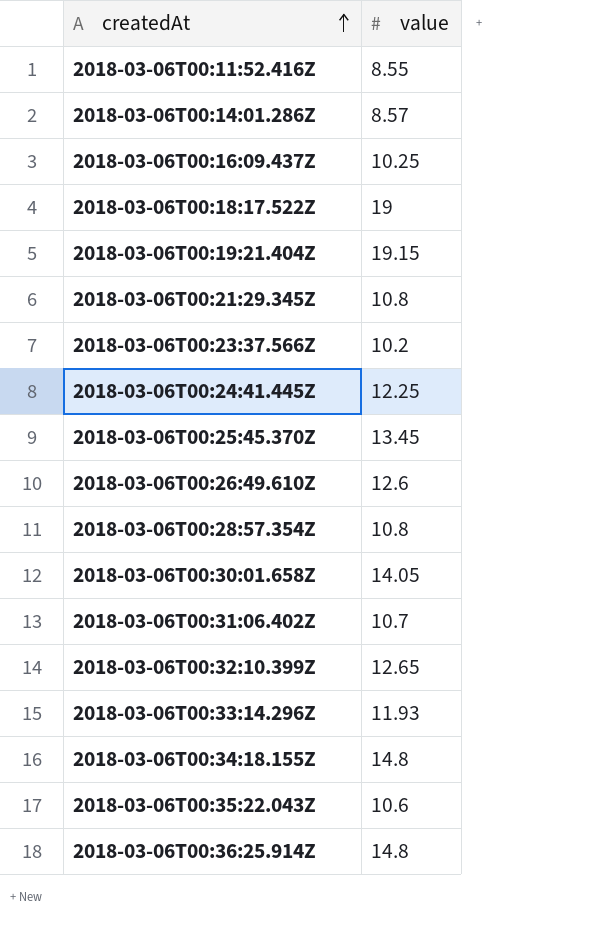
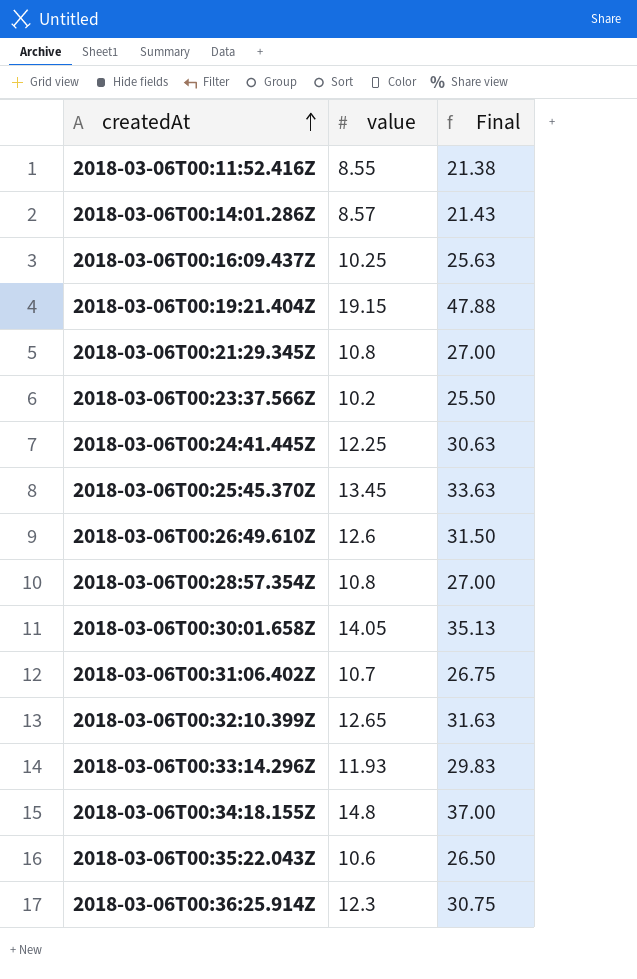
column Final | formula: none -> [value] * 2.5
row 2018-03-06T00:18:17.522Z: 19 -> none
2018-03-06T00:36:25.914Z | value: 14.8 -> 12.3

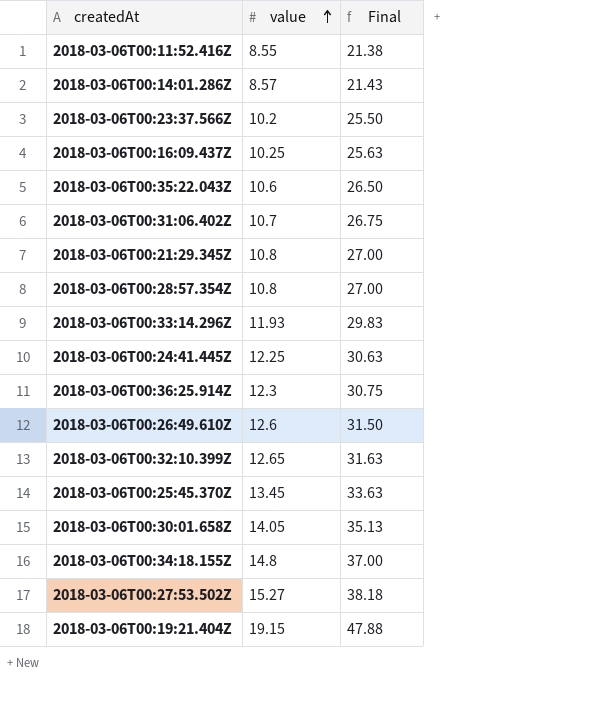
row order: createdAt ascending -> value ascending
row 2018-03-06T00:27:53.502Z: none -> 15.27 | 38.18

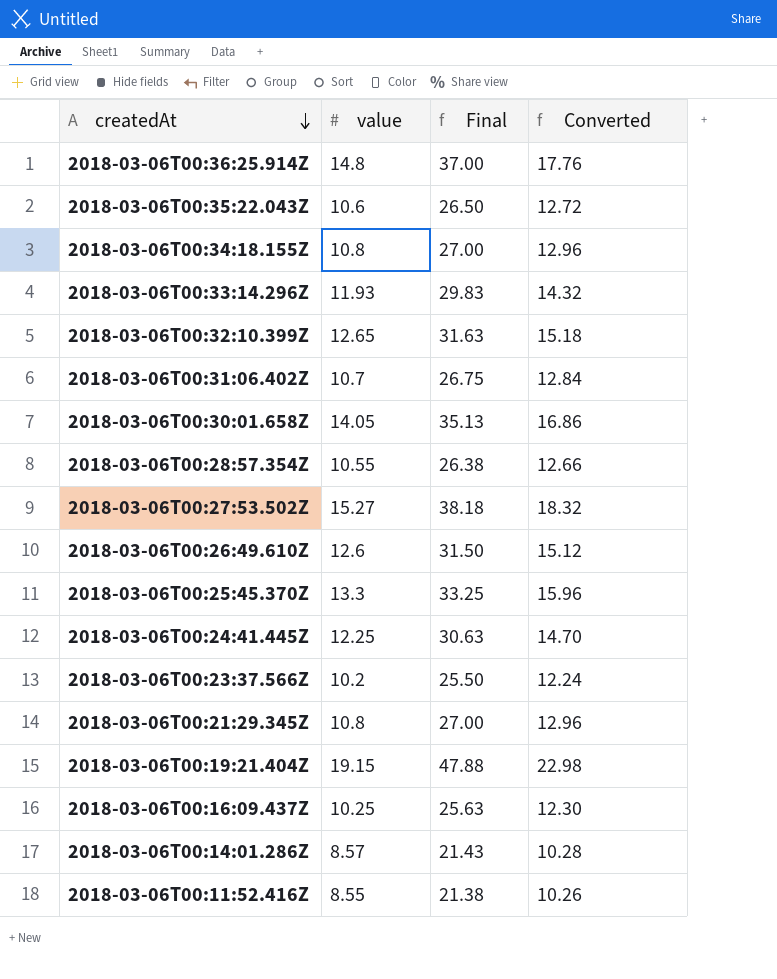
row order: value ascending -> createdAt descending
column Converted | formula: none -> [value] * 1.2
2018-03-06T00:36:25.914Z | value: 12.3 -> 14.8
2018-03-06T00:36:25.914Z | Final: 30.75 -> 37.00
2018-03-06T00:34:18.155Z | value: 14.8 -> 10.8
2018-03-06T00:34:18.155Z | Final: 37.00 -> 27.00
2018-03-06T00:28:57.354Z | value: 10.8 -> 10.55
2018-03-06T00:28:57.354Z | Final: 27.00 -> 26.38
2018-03-06T00:25:45.370Z | value: 13.45 -> 13.3
2018-03-06T00:25:45.370Z | Final: 33.63 -> 33.25

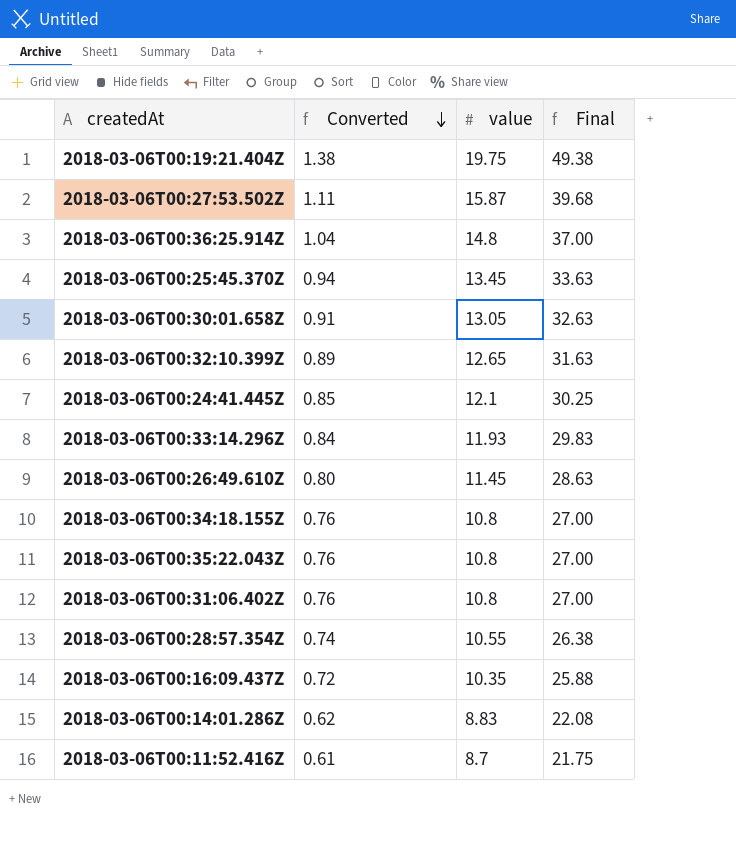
row order: createdAt descending -> Converted descending
column Converted | formula: [value] * 1.2 -> [value] * 0.07
column Converted | position: 4 -> 2
row 2018-03-06T00:23:37.566Z: 10.2 | 25.50 | 12.24 -> none
row 2018-03-06T00:21:29.345Z: 10.8 | 27.00 | 12.96 -> none
2018-03-06T00:19:21.404Z | value: 19.15 -> 19.75
2018-03-06T00:19:21.404Z | Final: 47.88 -> 49.38
2018-03-06T00:27:53.502Z | value: 15.27 -> 15.87
2018-03-06T00:27:53.502Z | Final: 38.18 -> 39.68
2018-03-06T00:25:45.370Z | value: 13.3 -> 13.45
2018-03-06T00:25:45.370Z | Final: 33.25 -> 33.63
2018-03-06T00:30:01.658Z | value: 14.05 -> 13.05
2018-03-06T00:30:01.658Z | Final: 35.13 -> 32.63
2018-03-06T00:24:41.445Z | value: 12.25 -> 12.1
2018-03-06T00:24:41.445Z | Final: 30.63 -> 30.25
2018-03-06T00:26:49.610Z | value: 12.6 -> 11.45
2018-03-06T00:26:49.610Z | Final: 31.50 -> 28.63
2018-03-06T00:35:22.043Z | value: 10.6 -> 10.8
2018-03-06T00:35:22.043Z | Final: 26.50 -> 27.00
2018-03-06T00:31:06.402Z | value: 10.7 -> 10.8
2018-03-06T00:31:06.402Z | Final: 26.75 -> 27.00
2018-03-06T00:16:09.437Z | value: 10.25 -> 10.35
2018-03-06T00:16:09.437Z | Final: 25.63 -> 25.88
2018-03-06T00:14:01.286Z | value: 8.57 -> 8.83
2018-03-06T00:14:01.286Z | Final: 21.43 -> 22.08
2018-03-06T00:11:52.416Z | value: 8.55 -> 8.7
2018-03-06T00:11:52.416Z | Final: 21.38 -> 21.75

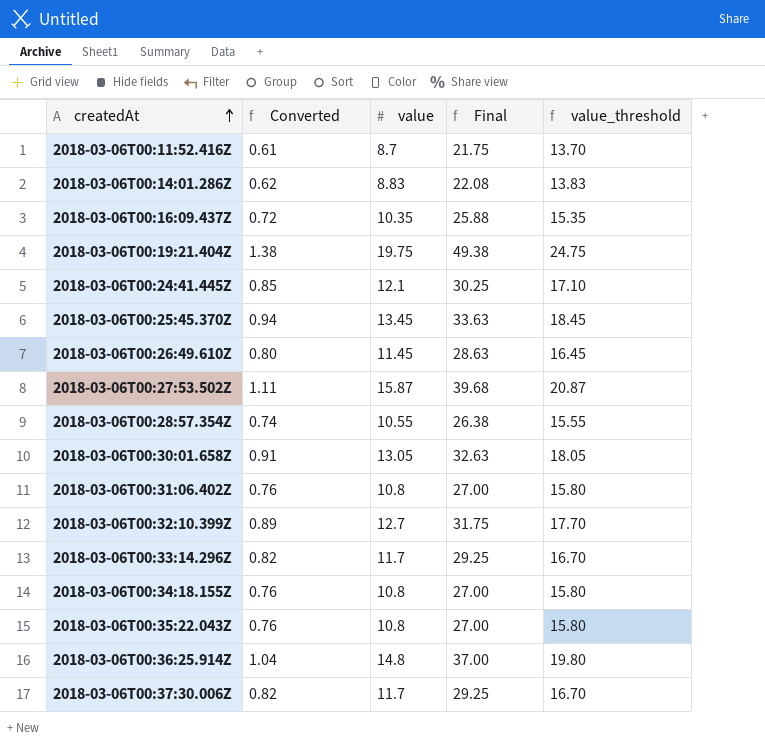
row order: Converted descending -> createdAt ascending
column value_threshold | formula: none -> [value] + 5
2018-03-06T00:32:10.399Z | value: 12.65 -> 12.7
2018-03-06T00:32:10.399Z | Final: 31.63 -> 31.75
2018-03-06T00:33:14.296Z | Converted: 0.84 -> 0.82
2018-03-06T00:33:14.296Z | value: 11.93 -> 11.7
2018-03-06T00:33:14.296Z | Final: 29.83 -> 29.25
row 2018-03-06T00:37:30.006Z: none -> 0.82 | 11.7 | 29.25 | 16.70

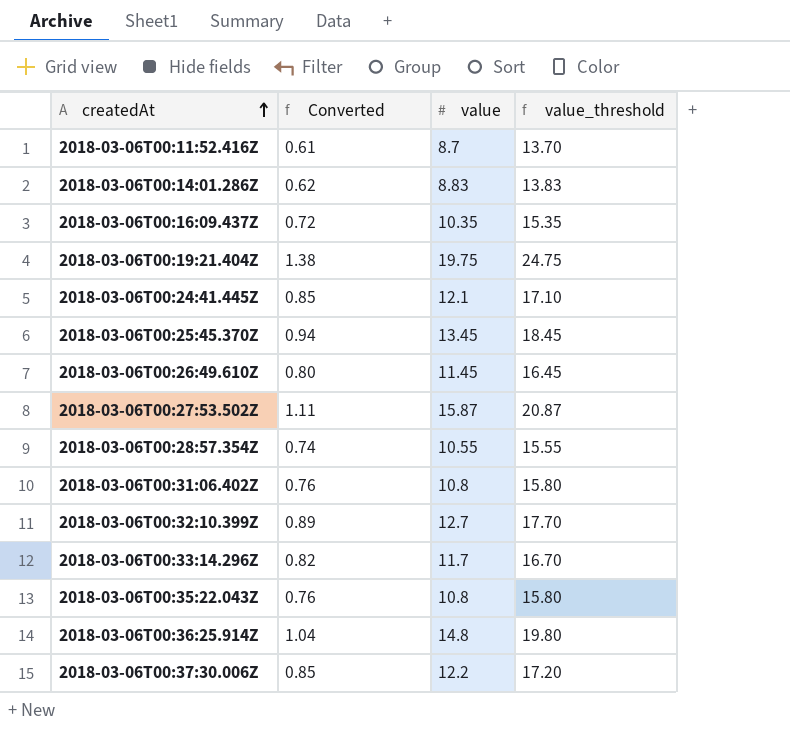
column Final | formula: [value] * 2.5 -> none
row 2018-03-06T00:30:01.658Z: 0.91 | 13.05 | 32.63 | 18.05 -> none
row 2018-03-06T00:34:18.155Z: 0.76 | 10.8 | 27.00 | 15.80 -> none
2018-03-06T00:37:30.006Z | Converted: 0.82 -> 0.85
2018-03-06T00:37:30.006Z | value: 11.7 -> 12.2
2018-03-06T00:37:30.006Z | value_threshold: 16.70 -> 17.20

